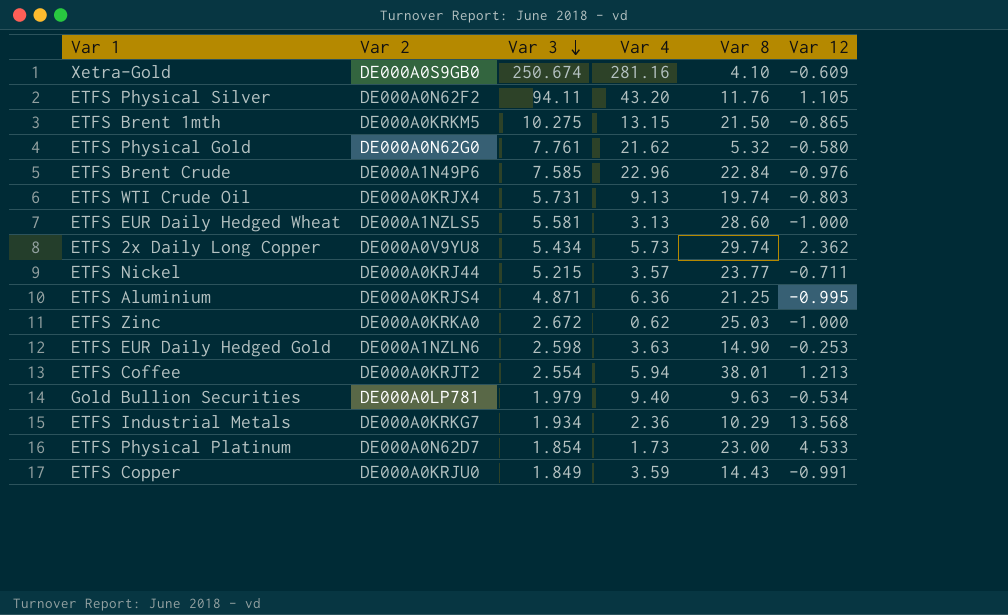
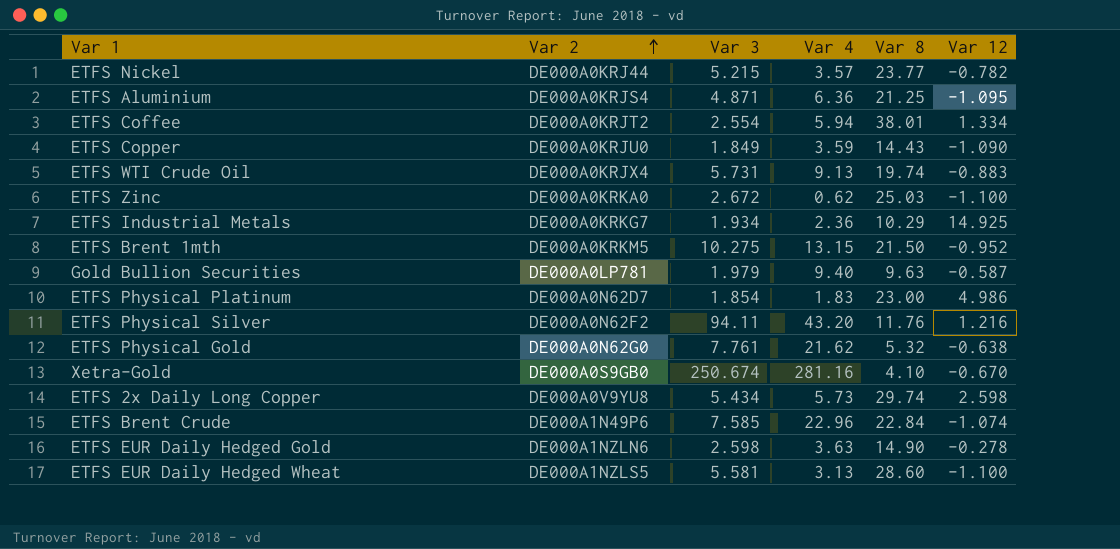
row order: Var 3 descending -> Var 2 ascending
ETFS Nickel | Var 12: -0.711 -> -0.782
ETFS Aluminium | Var 12: -0.995 -> -1.095
ETFS Coffee | Var 12: 1.213 -> 1.334
ETFS Copper | Var 12: -0.991 -> -1.090
ETFS WTI Crude Oil | Var 12: -0.803 -> -0.883
ETFS Zinc | Var 12: -1.000 -> -1.100
ETFS Industrial Metals | Var 12: 13.568 -> 14.925
ETFS Brent 1mth | Var 12: -0.865 -> -0.952
Gold Bullion Securities | Var 12: -0.534 -> -0.587
ETFS Physical Platinum | Var 4: 1.73 -> 1.83
ETFS Physical Platinum | Var 12: 4.533 -> 4.986
ETFS Physical Silver | Var 12: 1.105 -> 1.216
ETFS Physical Gold | Var 12: -0.580 -> -0.638
Xetra-Gold | Var 12: -0.609 -> -0.670
ETFS 2x Daily Long Copper | Var 12: 2.362 -> 2.598
ETFS Brent Crude | Var 12: -0.976 -> -1.074
ETFS EUR Daily Hedged Gold | Var 12: -0.253 -> -0.278
ETFS EUR Daily Hedged Wheat | Var 12: -1.000 -> -1.100

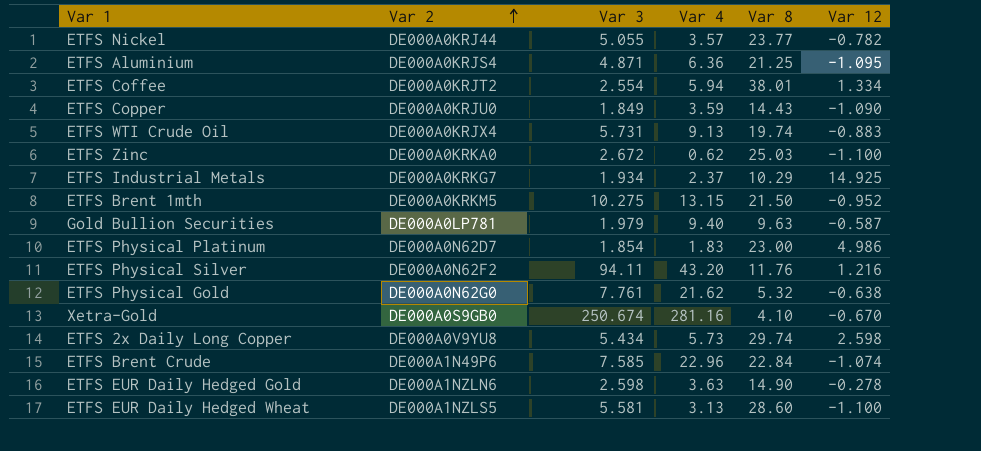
ETFS Nickel | Var 3: 5.215 -> 5.055
ETFS Industrial Metals | Var 4: 2.36 -> 2.37

